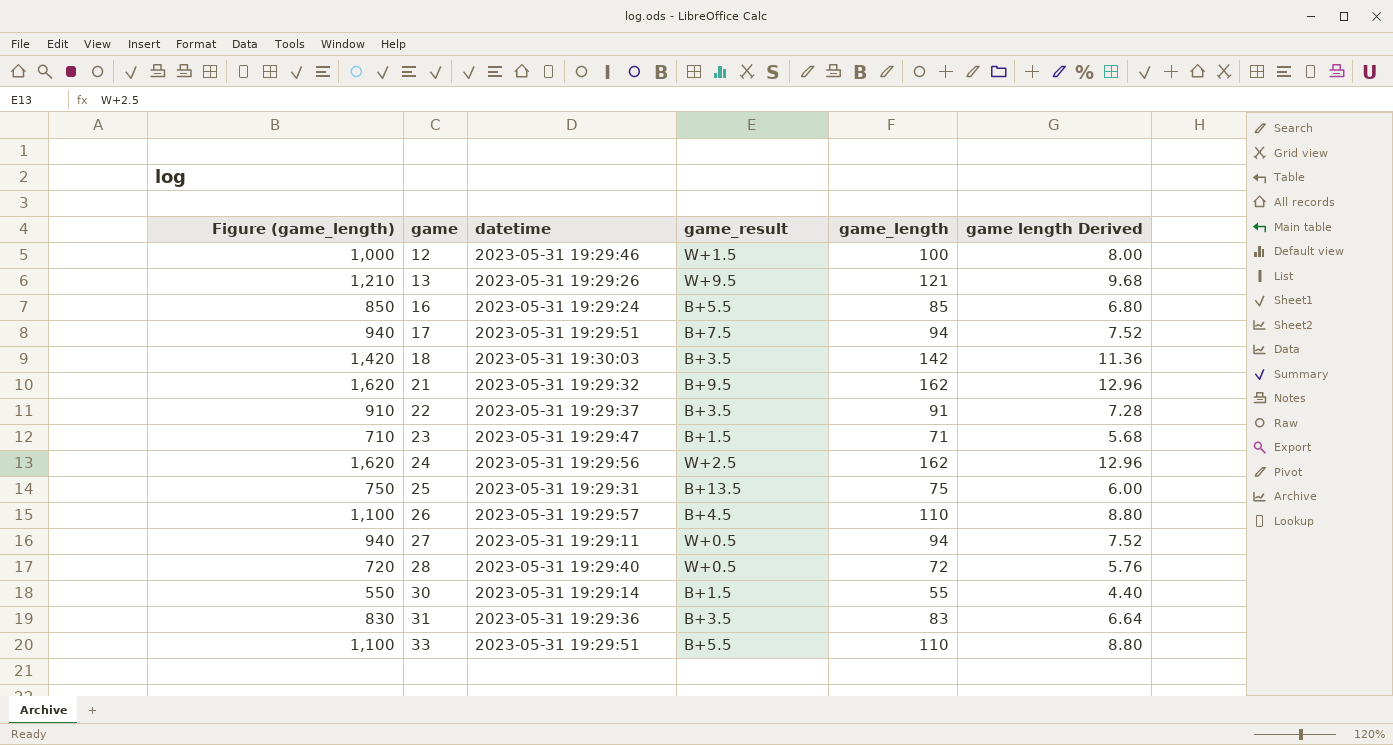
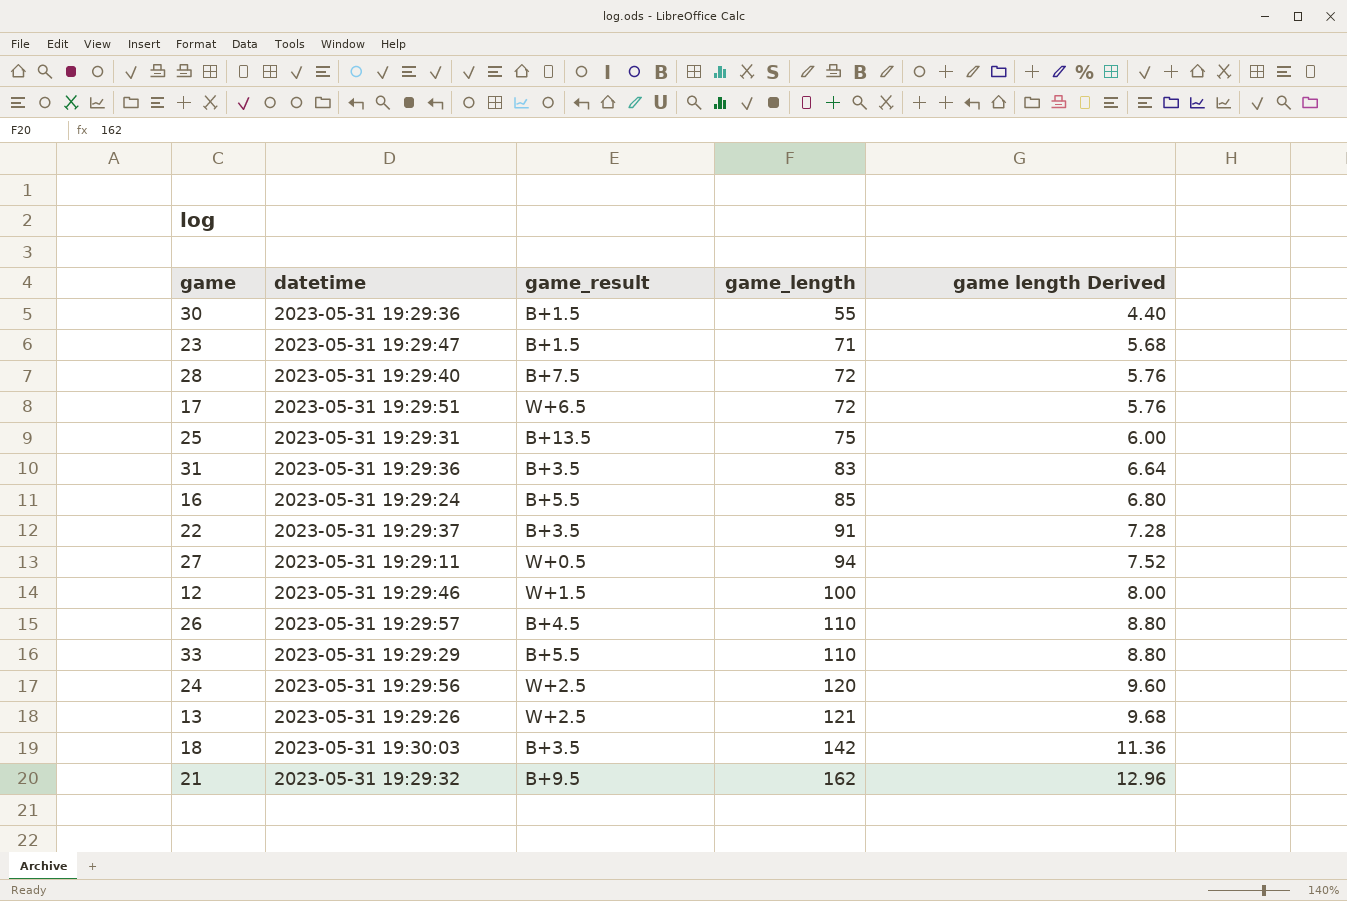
row order: game ascending -> game_length ascending
column Figure (game_length) | formula: [game_length] * 10 -> none
30 | datetime: 2023-05-31 19:29:14 -> 2023-05-31 19:29:36
28 | game_result: W+0.5 -> B+7.5
17 | game_result: B+7.5 -> W+6.5
17 | game_length: 94 -> 72
17 | game length Derived: 7.52 -> 5.76
33 | datetime: 2023-05-31 19:29:51 -> 2023-05-31 19:29:29
24 | game_length: 162 -> 120
24 | game length Derived: 12.96 -> 9.60
13 | game_result: W+9.5 -> W+2.5

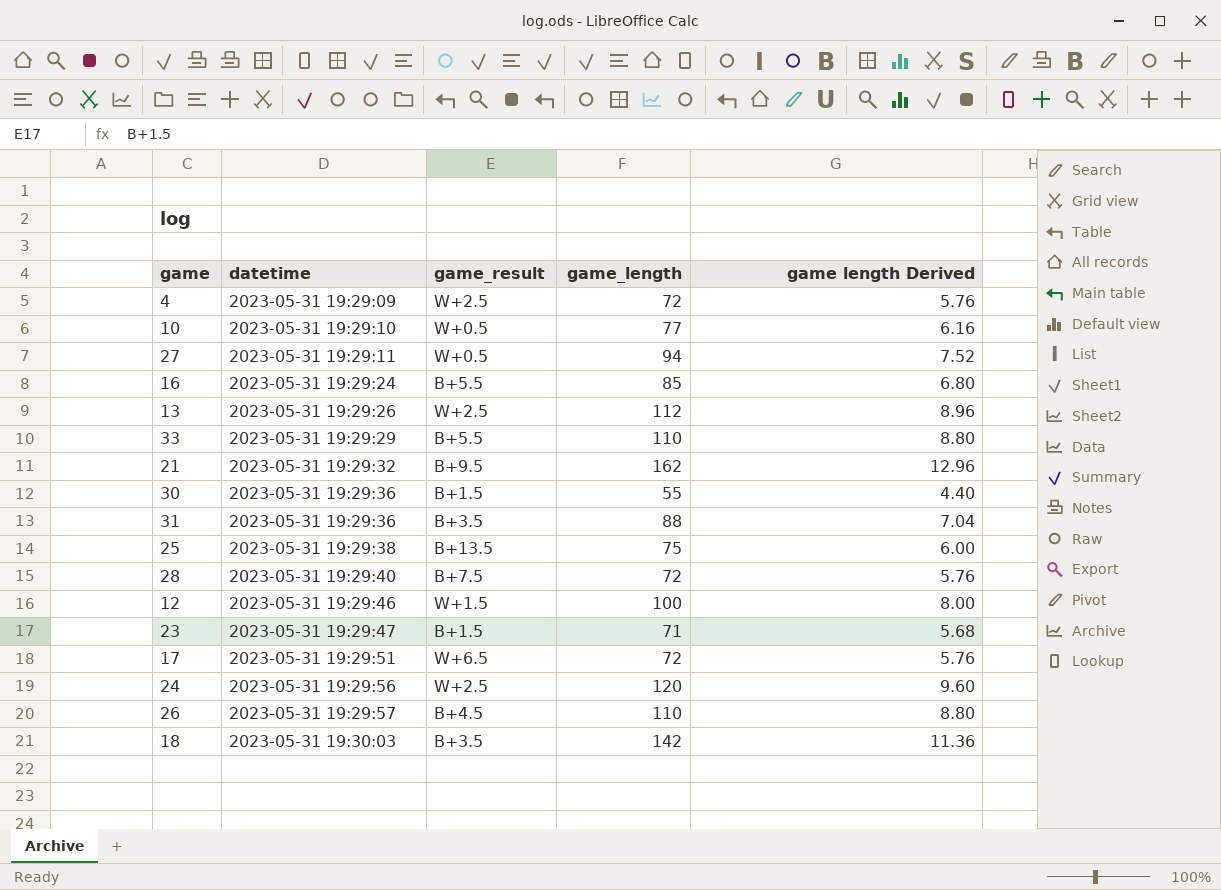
row order: game_length ascending -> datetime ascending
row 22: 2023-05-31 19:29:37 | B+3.5 | 91 | 7.28 -> none
row 4: none -> 2023-05-31 19:29:09 | W+2.5 | 72 | 5.76
row 10: none -> 2023-05-31 19:29:10 | W+0.5 | 77 | 6.16
13 | game_length: 121 -> 112
13 | game length Derived: 9.68 -> 8.96
31 | game_length: 83 -> 88
31 | game length Derived: 6.64 -> 7.04
25 | datetime: 2023-05-31 19:29:31 -> 2023-05-31 19:29:38

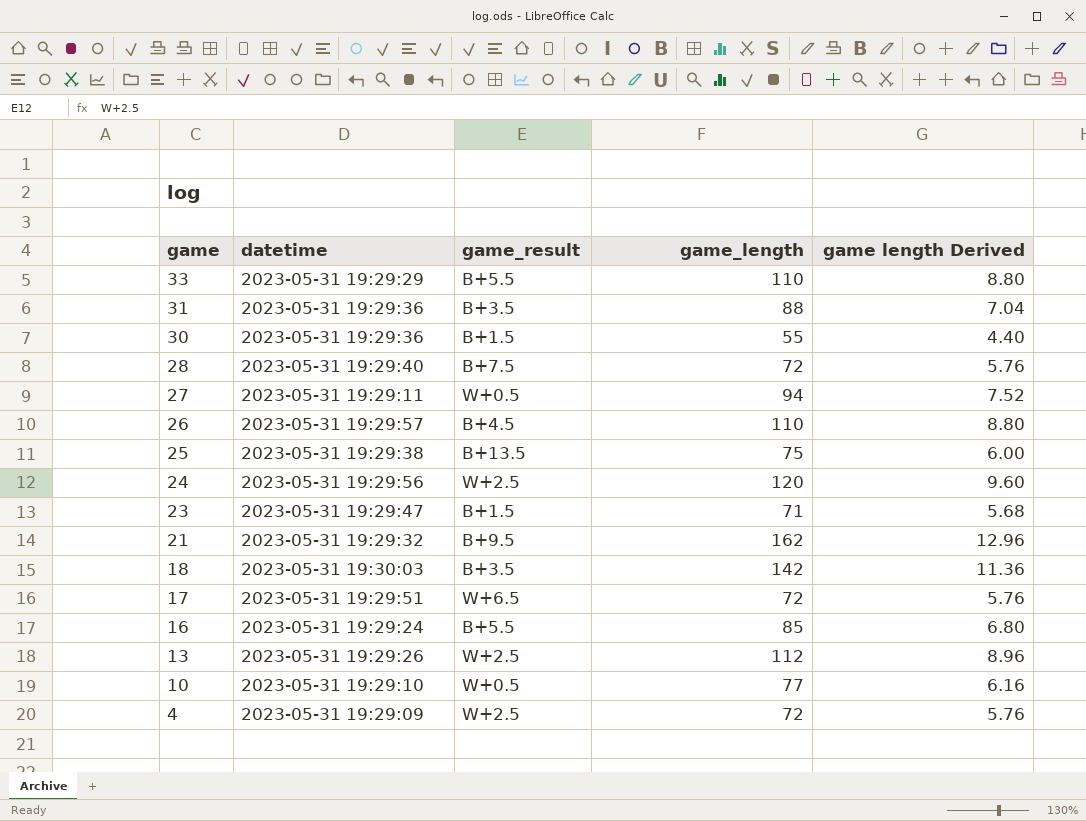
row order: datetime ascending -> game descending
row 12: 2023-05-31 19:29:46 | W+1.5 | 100 | 8.00 -> none

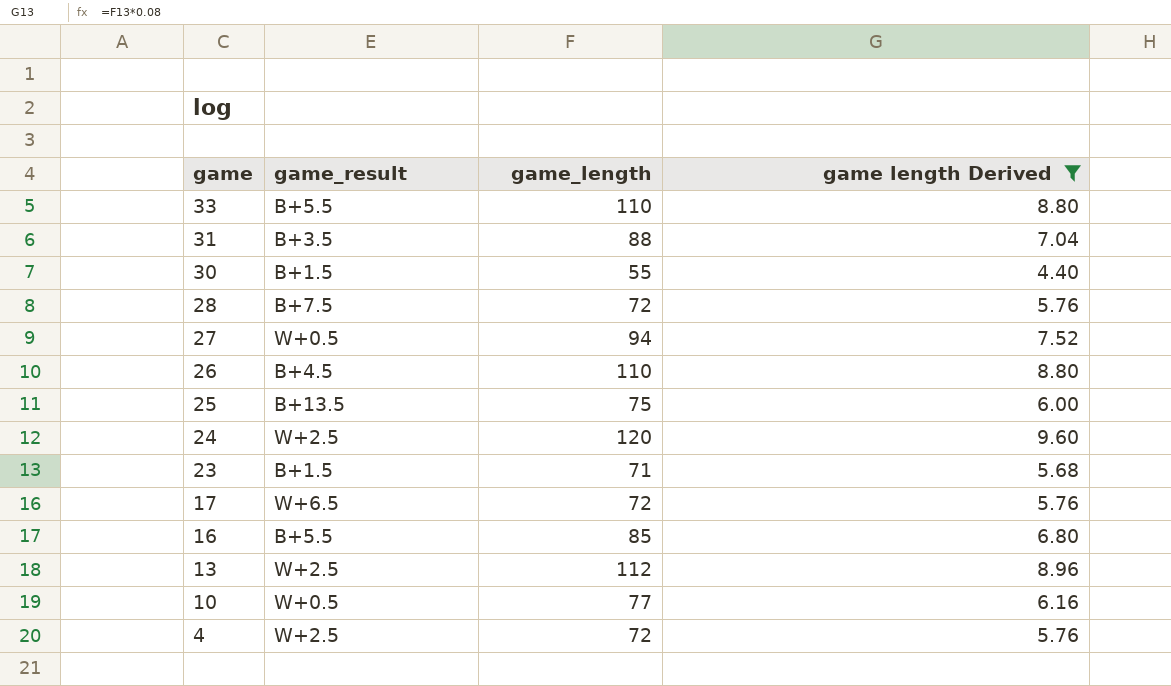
filter: none -> game length Derived <= 9.60
column datetime | position: 2 -> none

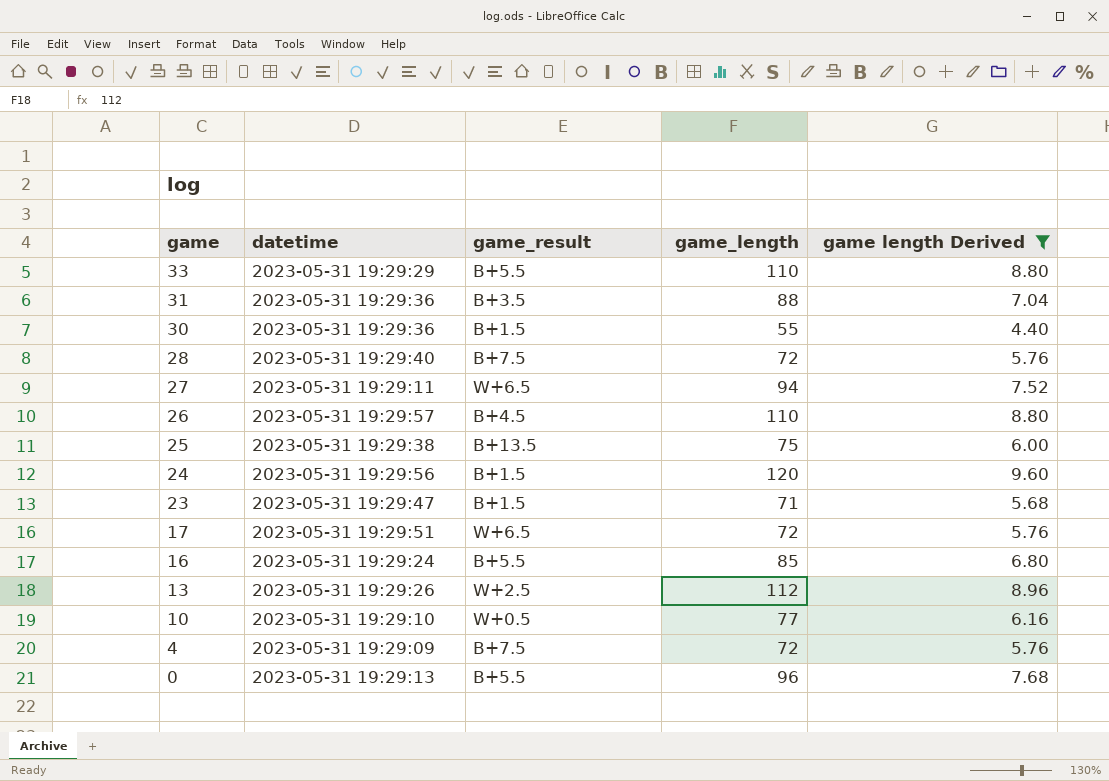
column datetime | position: none -> 2
27 | game_result: W+0.5 -> W+6.5
24 | game_result: W+2.5 -> B+1.5
4 | game_result: W+2.5 -> B+7.5
row 0: none -> 2023-05-31 19:29:13 | B+5.5 | 96 | 7.68

